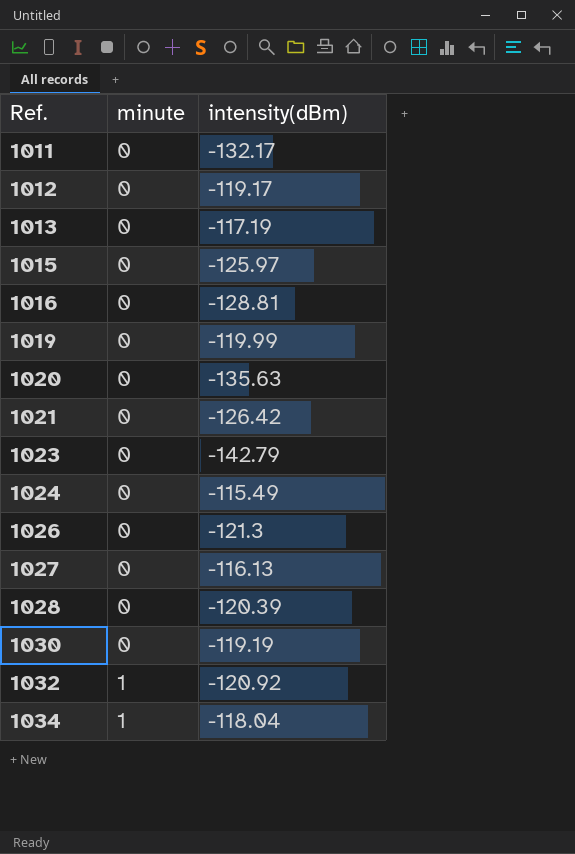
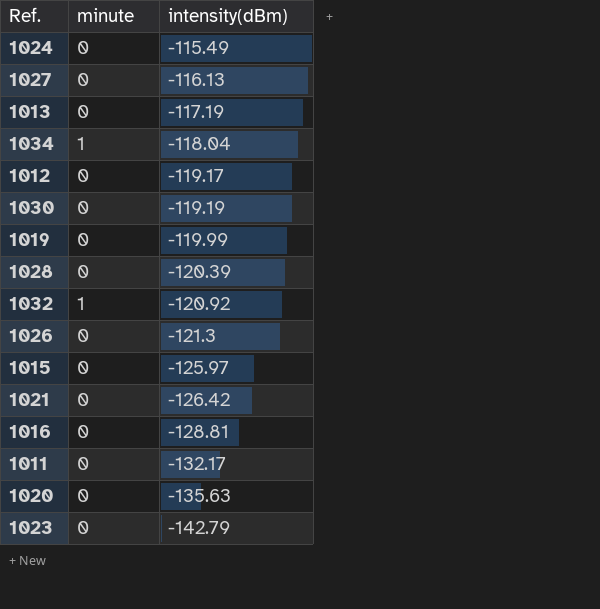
row order: Ref. ascending -> intensity(dBm) descending

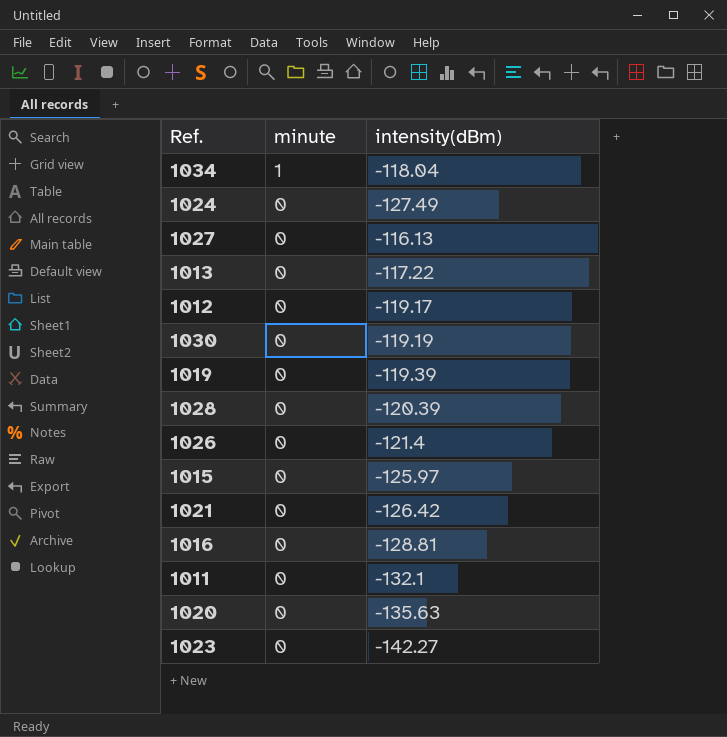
row order: intensity(dBm) descending -> minute descending
row 1032: 1 | -120.92 -> none
1024 | intensity(dBm): -115.49 -> -127.49
1013 | intensity(dBm): -117.19 -> -117.22
1019 | intensity(dBm): -119.99 -> -119.39
1026 | intensity(dBm): -121.3 -> -121.4
1011 | intensity(dBm): -132.17 -> -132.1
1023 | intensity(dBm): -142.79 -> -142.27

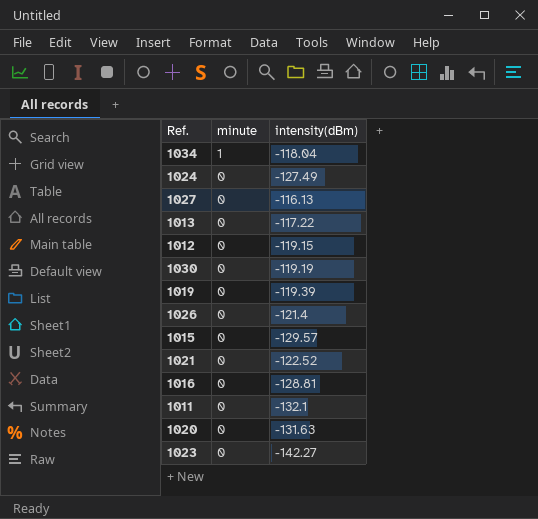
row 1028: 0 | -120.39 -> none
1012 | intensity(dBm): -119.17 -> -119.15
1015 | intensity(dBm): -125.97 -> -129.57
1021 | intensity(dBm): -126.42 -> -122.52
1020 | intensity(dBm): -135.63 -> -131.63

